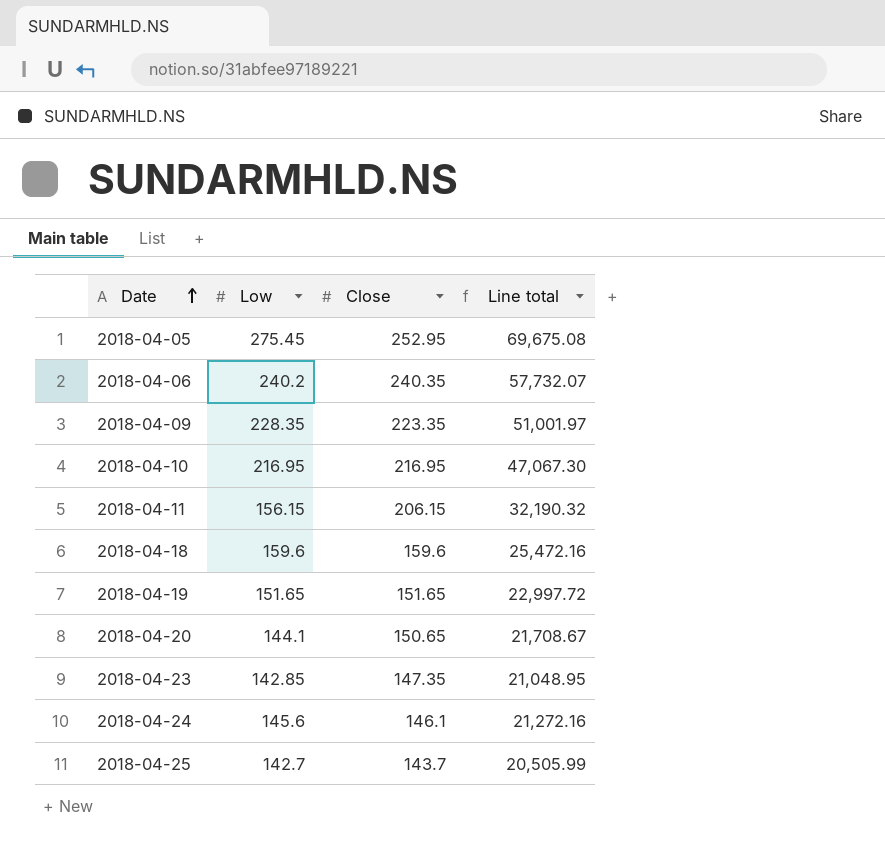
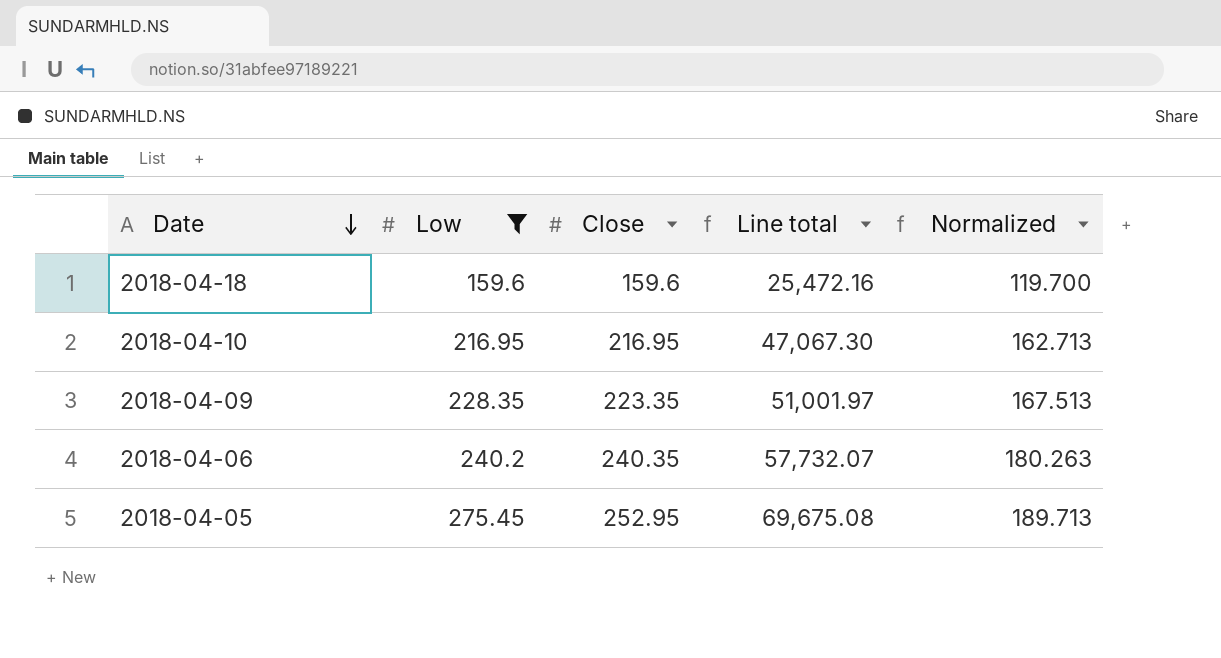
filter: none -> Low >= 159.6
row order: Date ascending -> Date descending
column Normalized | formula: none -> [Close] * 0.75

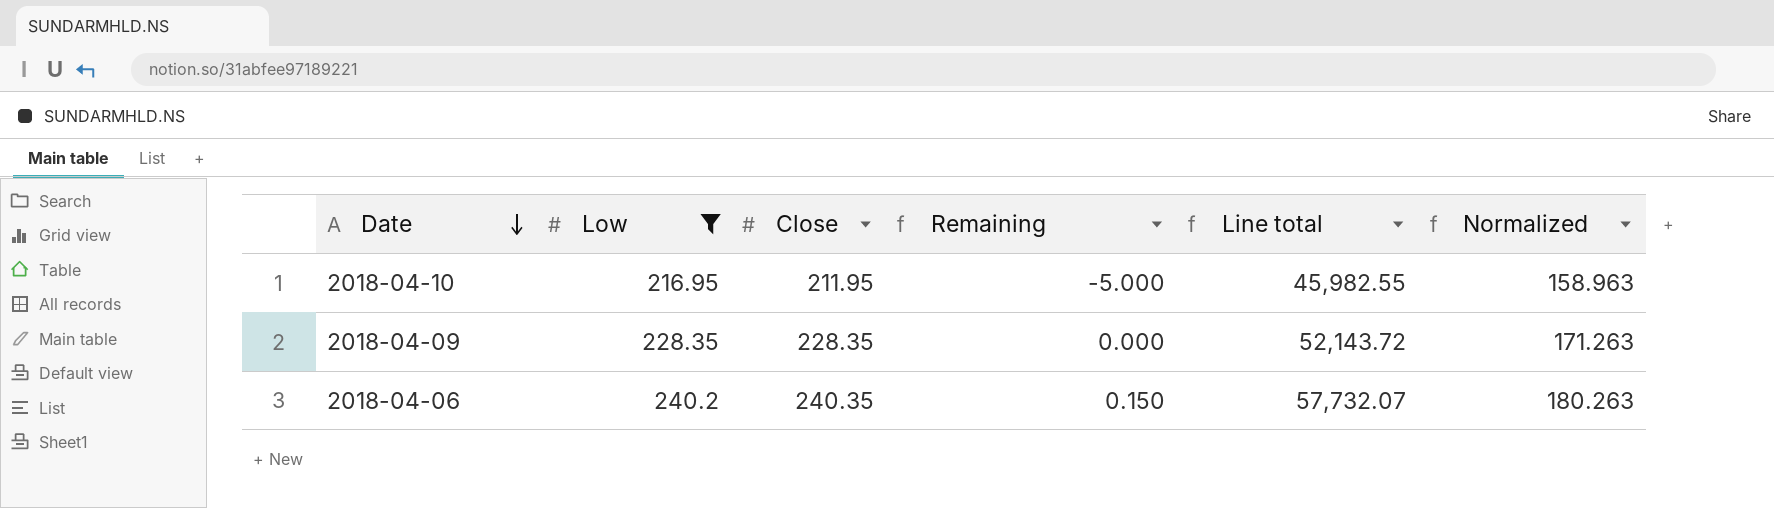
column Remaining | formula: none -> [Close] - [Low]
row 2018-04-18: 159.6 | 159.6 | 25,472.16 | 119.700 -> none
row 2018-04-05: 275.45 | 252.95 | 69,675.08 | 189.713 -> none
2018-04-10 | Close: 216.95 -> 211.95
2018-04-10 | Line total: 47,067.30 -> 45,982.55
2018-04-10 | Normalized: 162.713 -> 158.963
2018-04-09 | Close: 223.35 -> 228.35
2018-04-09 | Line total: 51,001.97 -> 52,143.72
2018-04-09 | Normalized: 167.513 -> 171.263

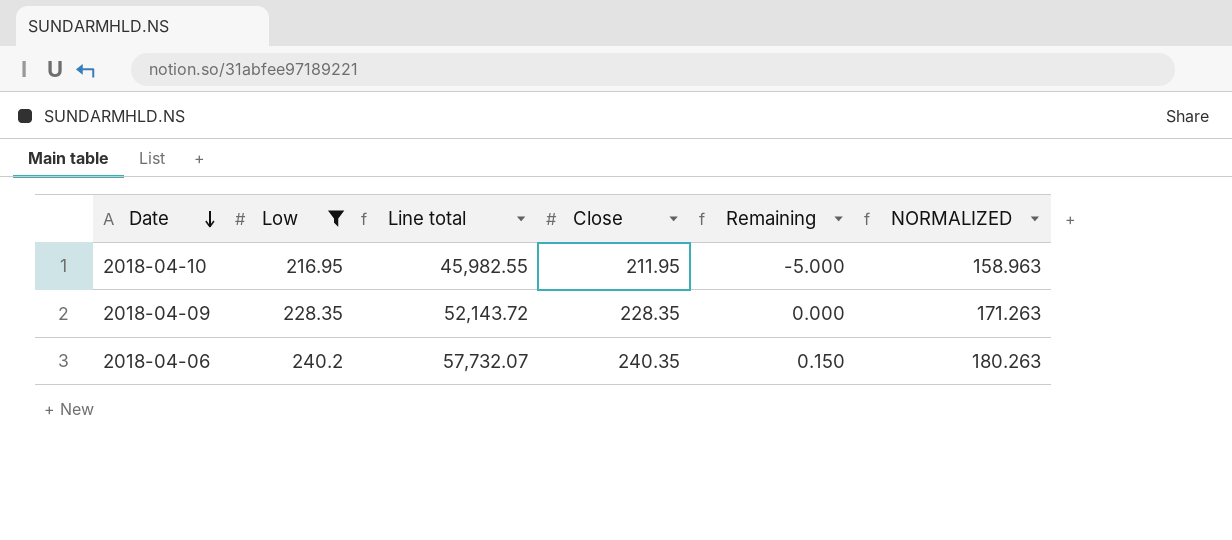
column Line total | position: 5 -> 3
column name: Normalized -> NORMALIZED

